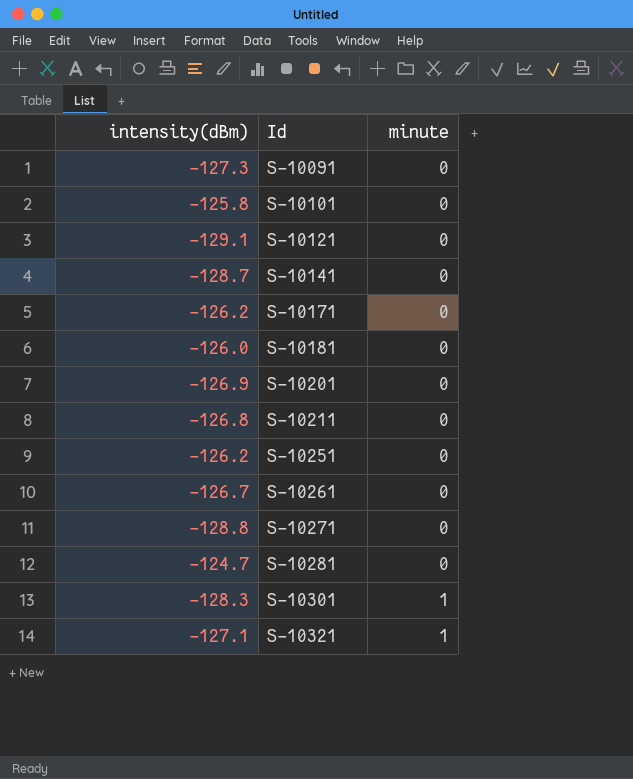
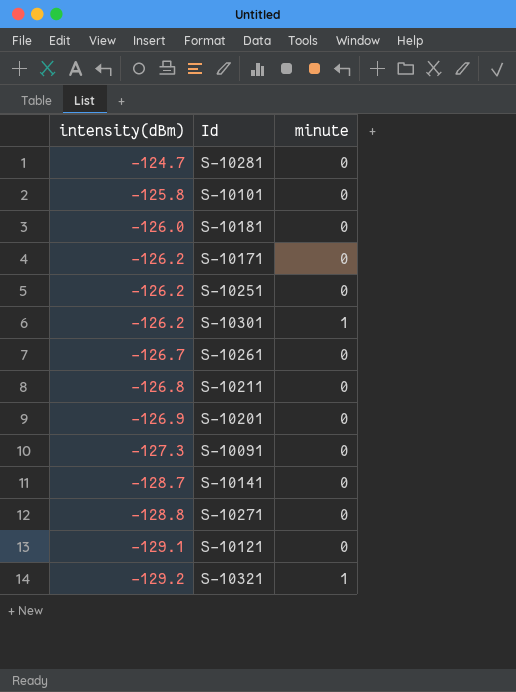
row order: Id ascending -> intensity(dBm) descending
S-10301 | intensity(dBm): -128.3 -> -126.2
S-10321 | intensity(dBm): -127.1 -> -129.2

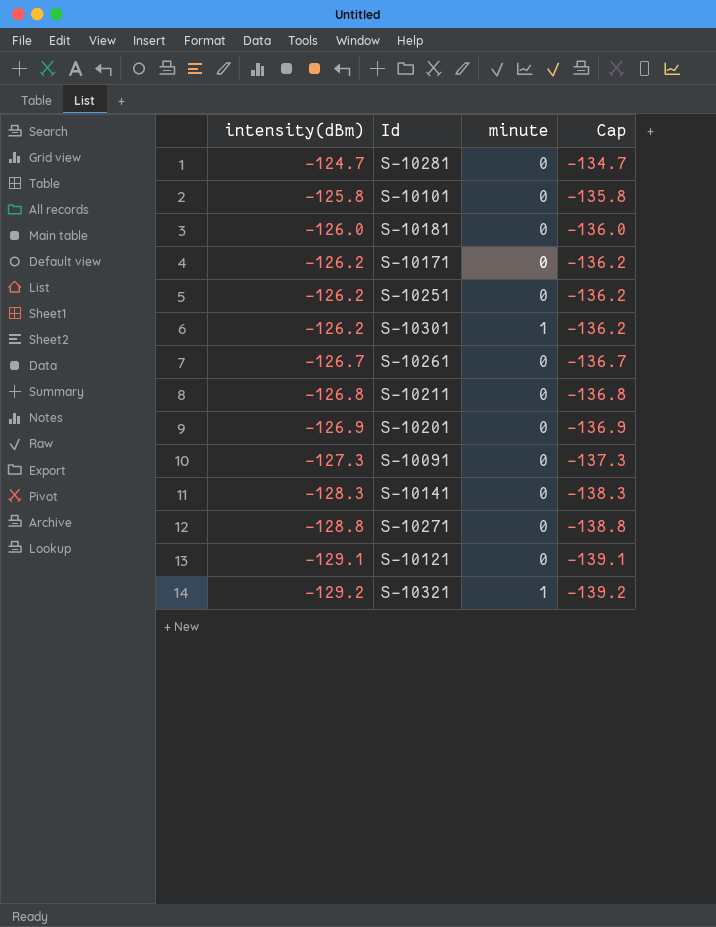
column Cap | formula: none -> [intensity(dBm)] - 10
S-10141 | intensity(dBm): -128.7 -> -128.3

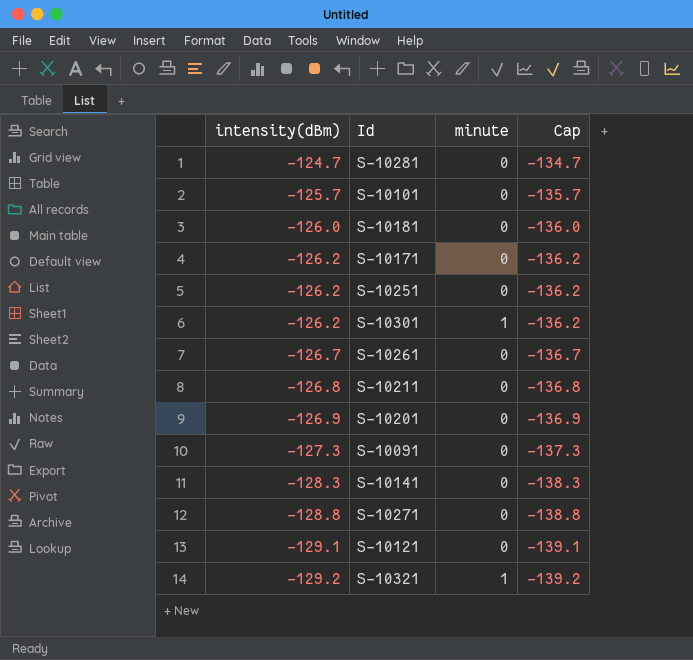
S-10101 | intensity(dBm): -125.8 -> -125.7
S-10101 | Cap: -135.8 -> -135.7

